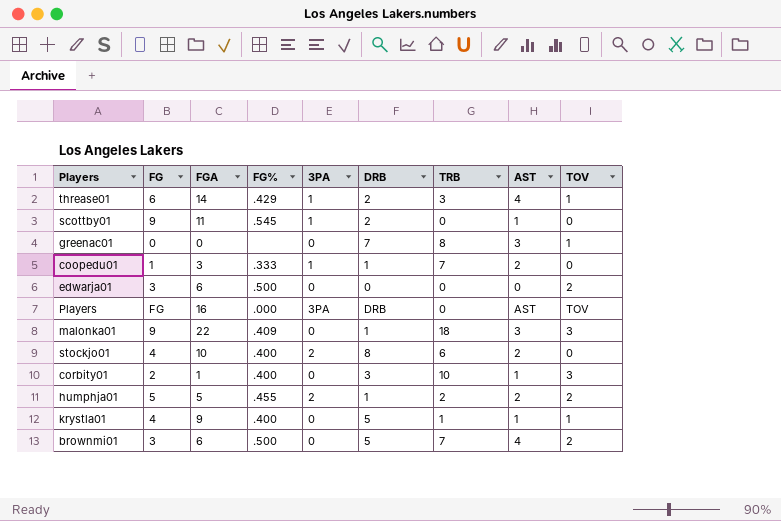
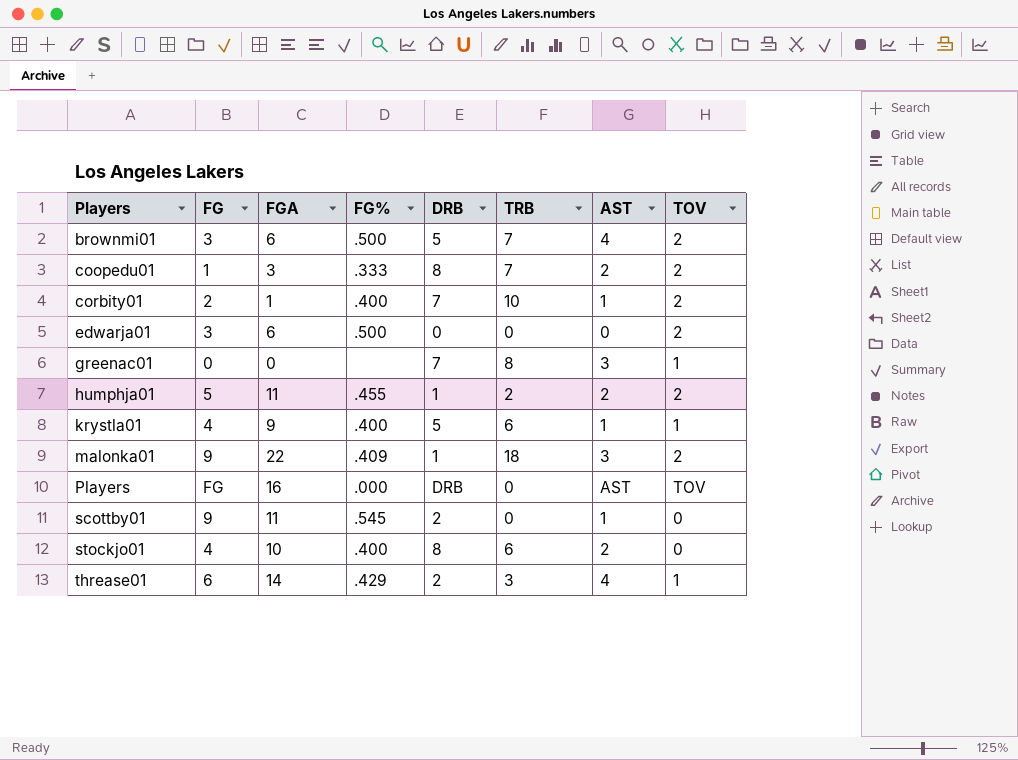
row order: none -> Players ascending
column 3PA | position: 5 -> none
coopedu01 | DRB: 1 -> 8
coopedu01 | TOV: 0 -> 2
corbity01 | DRB: 3 -> 7
corbity01 | TOV: 3 -> 2
humphja01 | FGA: 5 -> 11
krystla01 | TRB: 1 -> 6
malonka01 | TOV: 3 -> 2

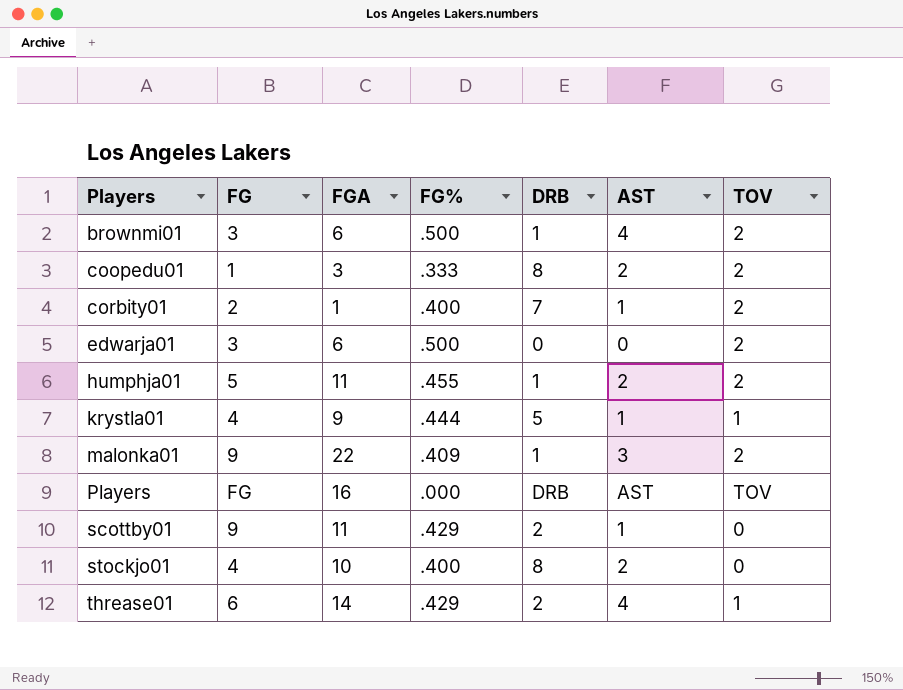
column TRB | position: 6 -> none
row greenac01: 0 | 0 | none | 7 | 8 | 3 | 1 -> none
brownmi01 | DRB: 5 -> 1
krystla01 | FG%: .400 -> .444
scottby01 | FG%: .545 -> .429

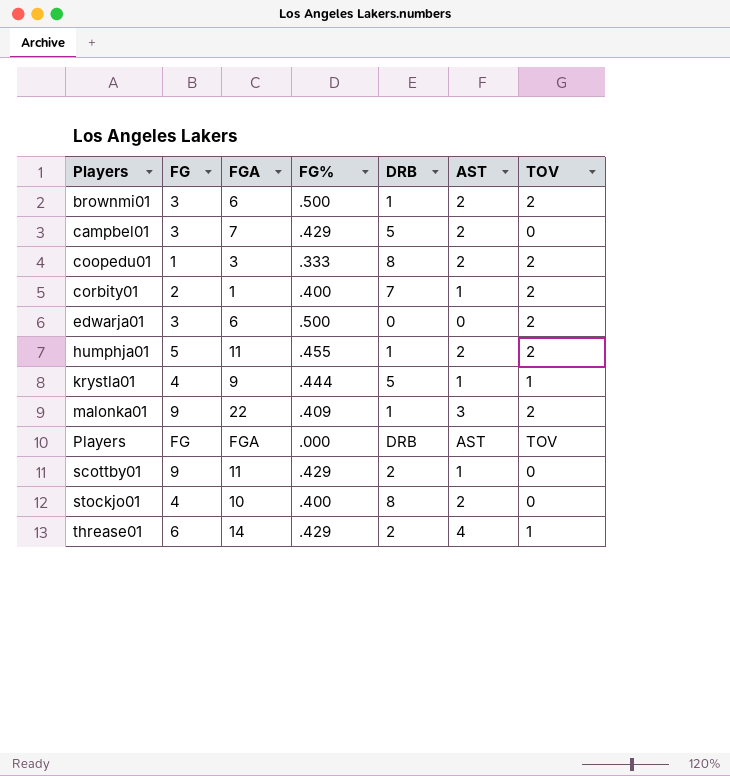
brownmi01 | AST: 4 -> 2
row campbel01: none -> 3 | 7 | .429 | 5 | 2 | 0
Players | FGA: 16 -> FGA

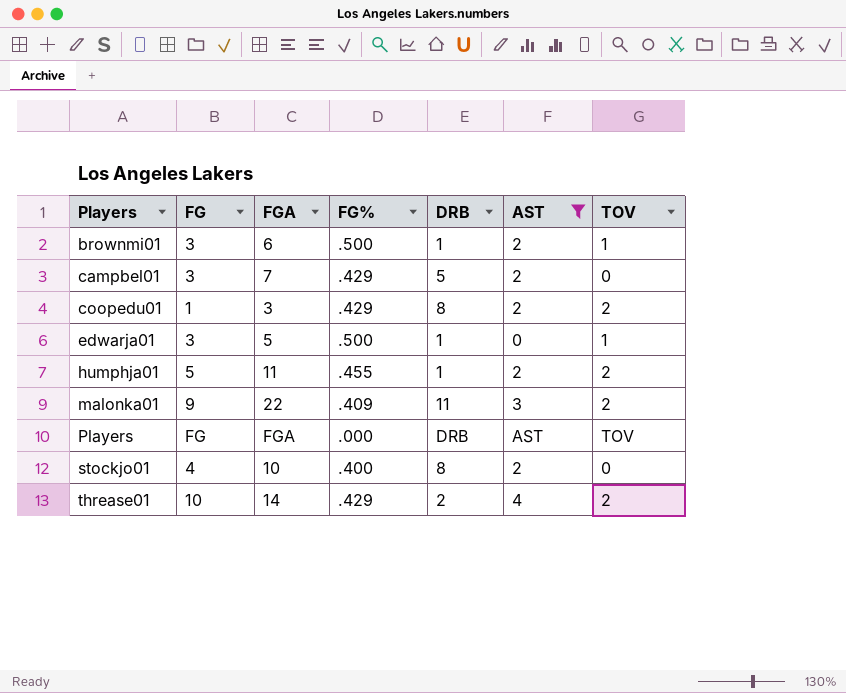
filter: none -> AST != 1
brownmi01 | TOV: 2 -> 1
coopedu01 | FG%: .333 -> .429
edwarja01 | FGA: 6 -> 5
edwarja01 | DRB: 0 -> 1
edwarja01 | TOV: 2 -> 1
malonka01 | DRB: 1 -> 11
threase01 | FG: 6 -> 10
threase01 | TOV: 1 -> 2

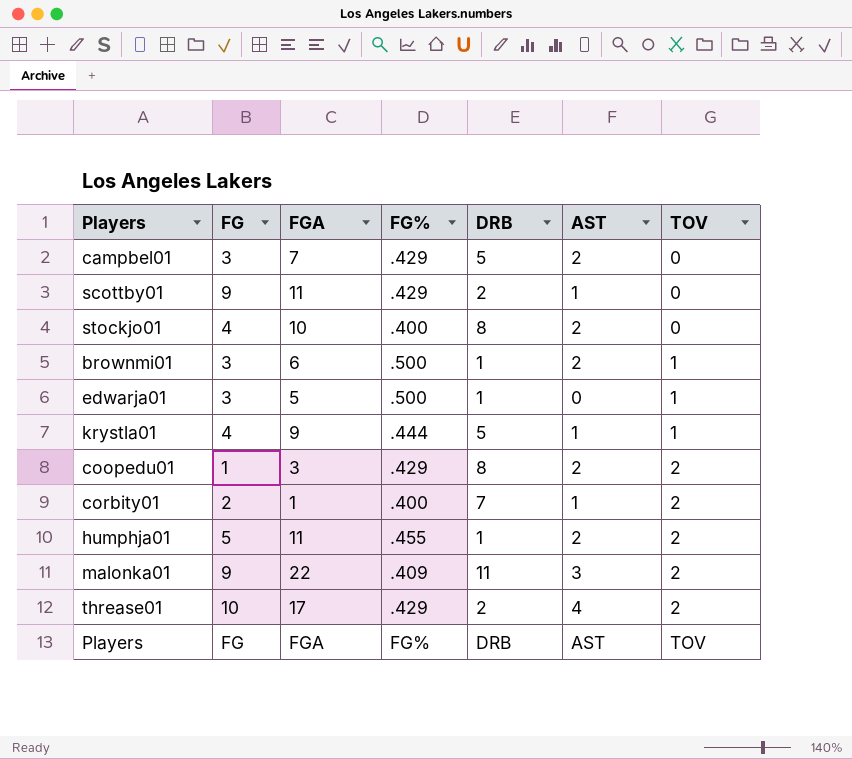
filter: AST != 1 -> none
row order: Players ascending -> TOV ascending
threase01 | FGA: 14 -> 17
Players | FG%: .000 -> FG%

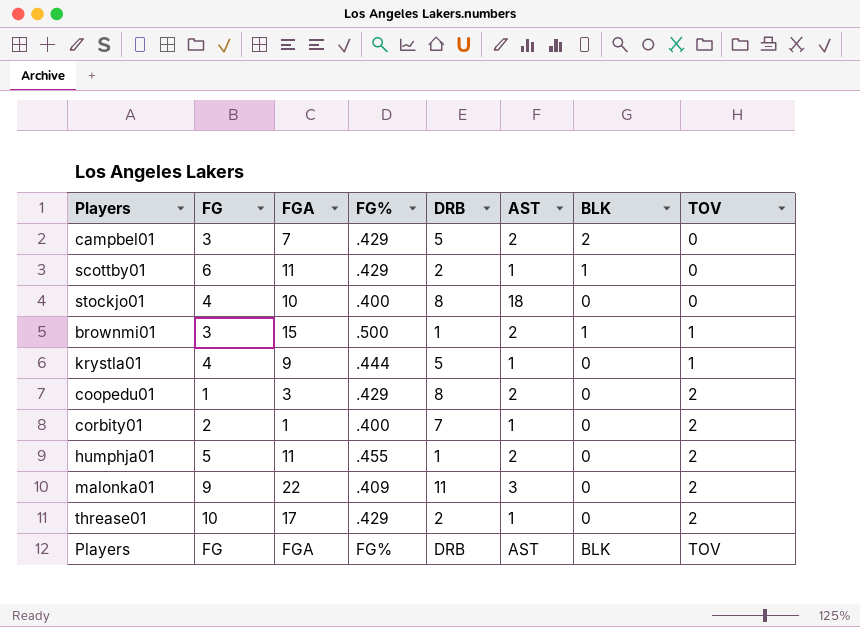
column BLK | position: none -> 7
row edwarja01: 3 | 5 | .500 | 1 | 0 | 1 -> none
scottby01 | FG: 9 -> 6
stockjo01 | AST: 2 -> 18
brownmi01 | FGA: 6 -> 15
threase01 | AST: 4 -> 1

